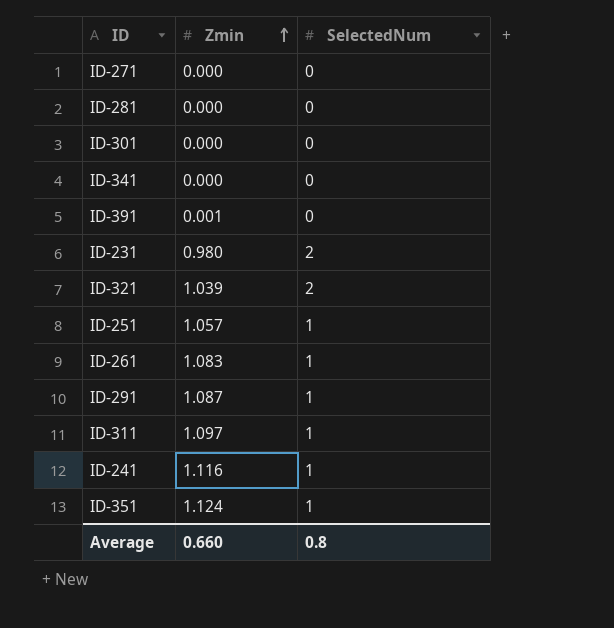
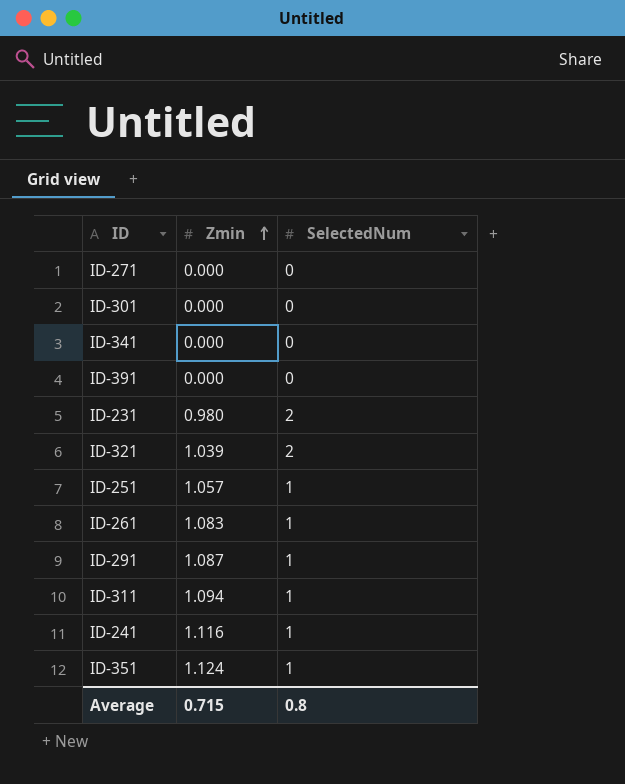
row ID-281: 0.000 | 0 -> none
ID-391 | Zmin: 0.001 -> 0.000
ID-311 | Zmin: 1.097 -> 1.094
Average | Zmin: 0.660 -> 0.715

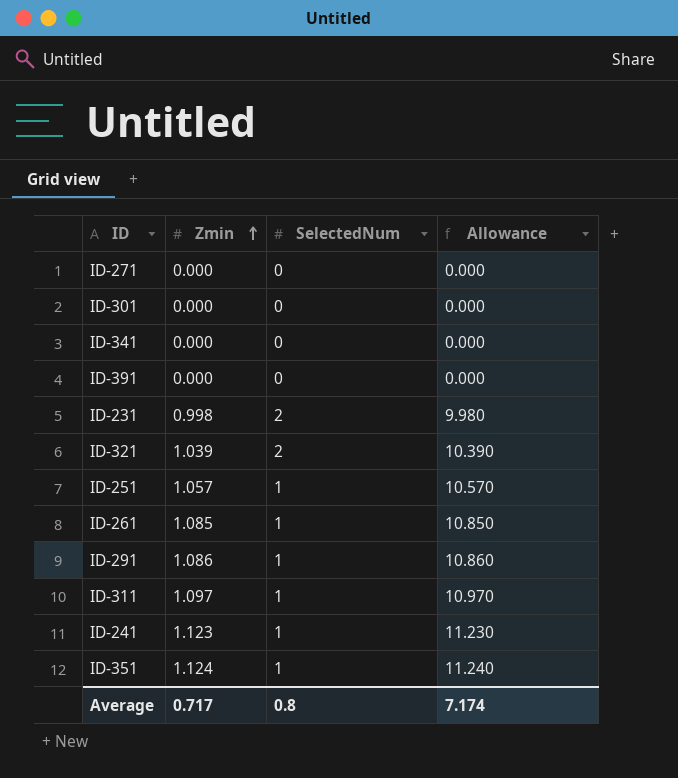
column Allowance | formula: none -> [Zmin] * 10
ID-231 | Zmin: 0.980 -> 0.998
ID-261 | Zmin: 1.083 -> 1.085
ID-291 | Zmin: 1.087 -> 1.086
ID-311 | Zmin: 1.094 -> 1.097
ID-241 | Zmin: 1.116 -> 1.123
Average | Zmin: 0.715 -> 0.717

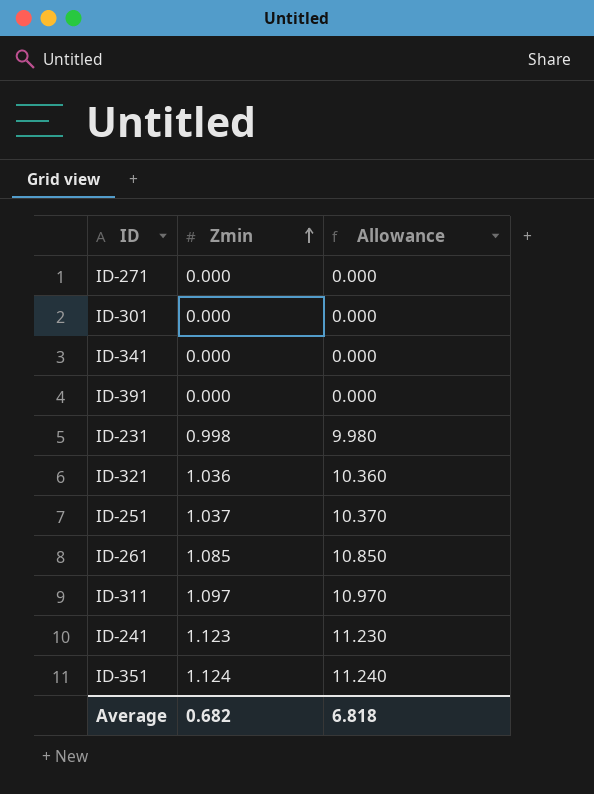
column SelectedNum | position: 3 -> none
row ID-291: 1.086 | 1 | 10.860 -> none
ID-321 | Zmin: 1.039 -> 1.036
ID-321 | Allowance: 10.390 -> 10.360
ID-251 | Zmin: 1.057 -> 1.037
ID-251 | Allowance: 10.570 -> 10.370
Average | Zmin: 0.717 -> 0.682
Average | Allowance: 7.174 -> 6.818

